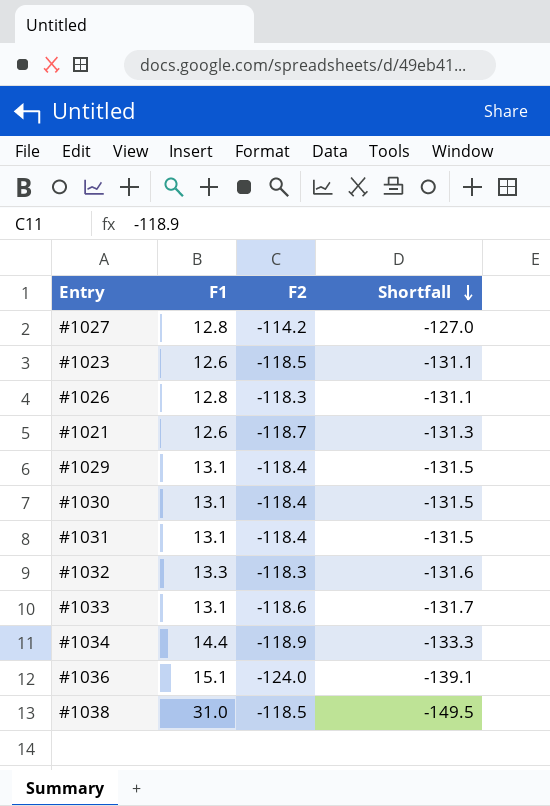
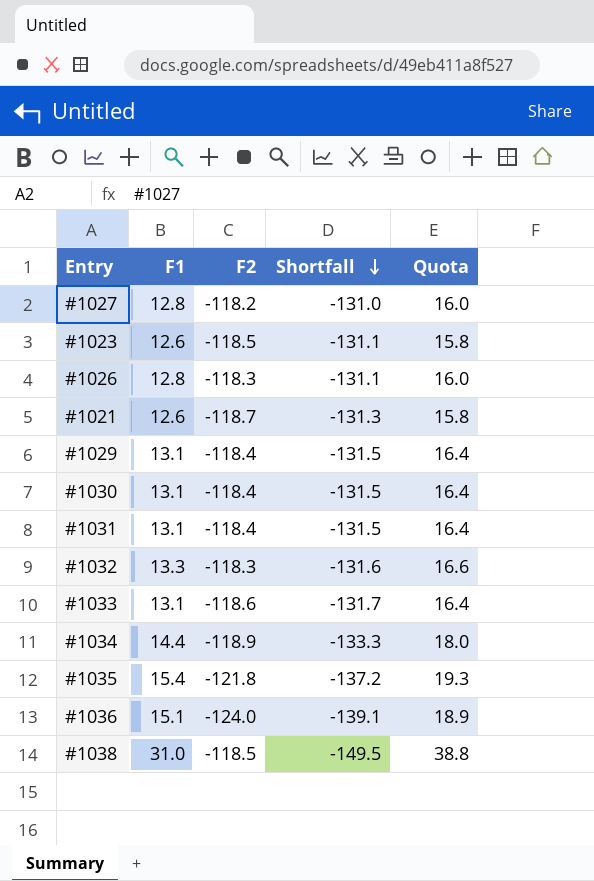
column Quota | formula: none -> [F1] * 1.25
#1027 | F2: -114.2 -> -118.2
#1027 | Shortfall: -127.0 -> -131.0
row #1035: none -> 15.4 | -121.8 | -137.2 | 19.3

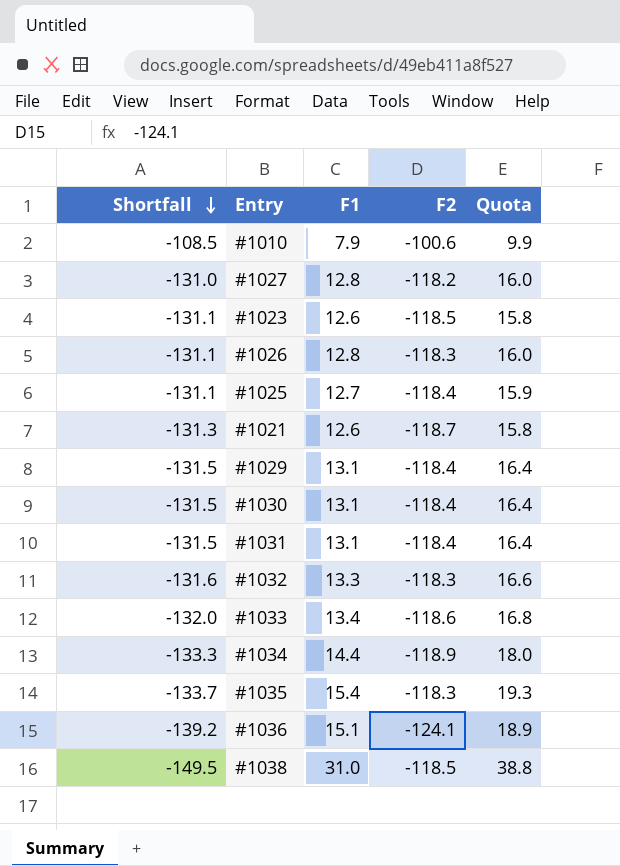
column Shortfall | position: 4 -> 1
row #1010: none -> -108.5 | 7.9 | -100.6 | 9.9
row #1025: none -> -131.1 | 12.7 | -118.4 | 15.9
#1033 | Shortfall: -131.7 -> -132.0
#1033 | F1: 13.1 -> 13.4
#1033 | Quota: 16.4 -> 16.8
#1035 | Shortfall: -137.2 -> -133.7
#1035 | F2: -121.8 -> -118.3
#1036 | Shortfall: -139.1 -> -139.2
#1036 | F2: -124.0 -> -124.1

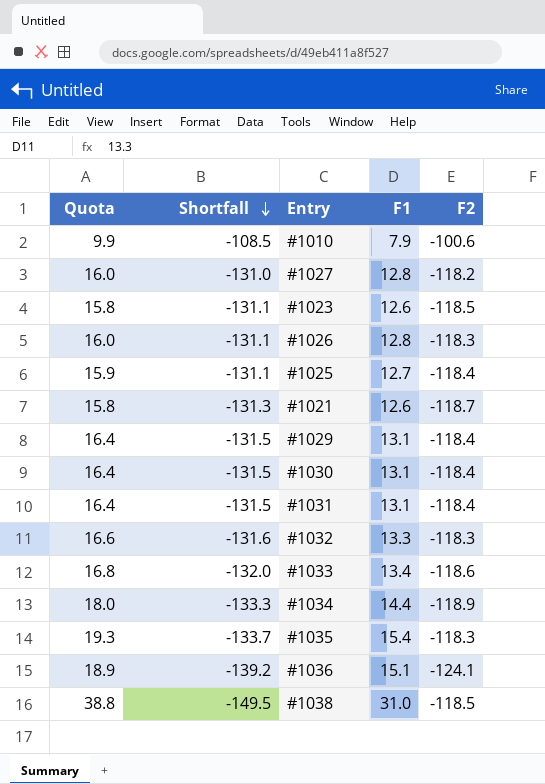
column Quota | position: 5 -> 1

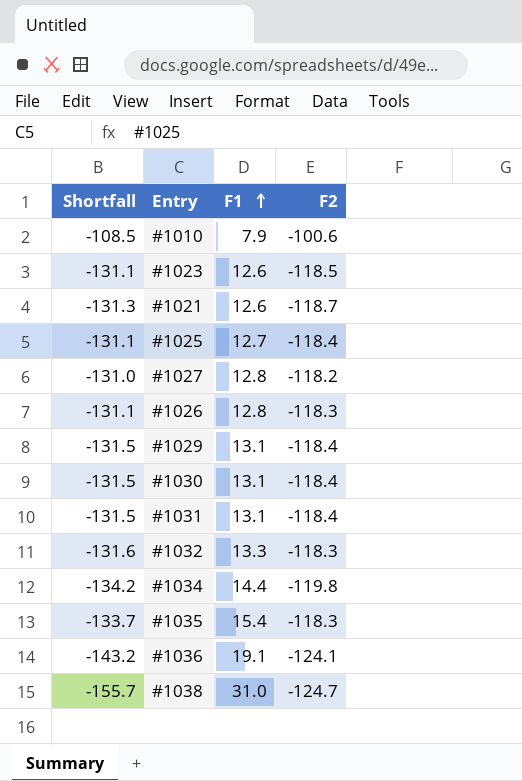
row order: Shortfall descending -> F1 ascending
column Quota | formula: [F1] * 1.25 -> none
row #1033: 16.8 | -132.0 | 13.4 | -118.6 -> none
#1034 | Shortfall: -133.3 -> -134.2
#1034 | F2: -118.9 -> -119.8
#1036 | Shortfall: -139.2 -> -143.2
#1036 | F1: 15.1 -> 19.1
#1038 | Shortfall: -149.5 -> -155.7
#1038 | F2: -118.5 -> -124.7

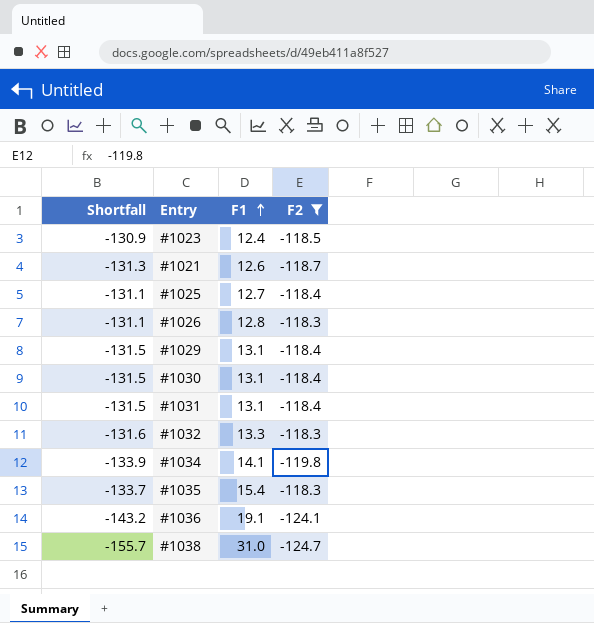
filter: none -> F2 <= -118.3
#1023 | Shortfall: -131.1 -> -130.9
#1023 | F1: 12.6 -> 12.4
#1034 | Shortfall: -134.2 -> -133.9
#1034 | F1: 14.4 -> 14.1

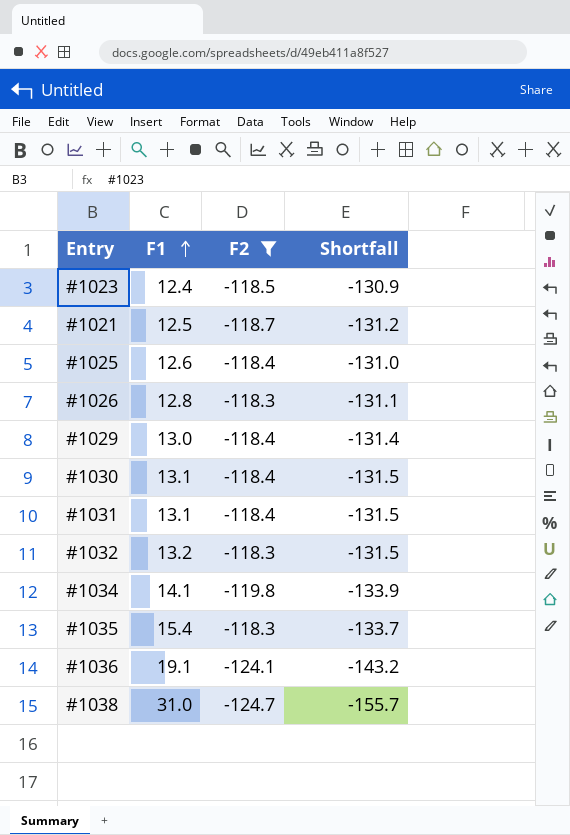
column Shortfall | position: 1 -> 4
#1021 | F1: 12.6 -> 12.5
#1021 | Shortfall: -131.3 -> -131.2
#1025 | F1: 12.7 -> 12.6
#1025 | Shortfall: -131.1 -> -131.0
#1029 | F1: 13.1 -> 13.0
#1029 | Shortfall: -131.5 -> -131.4
#1032 | F1: 13.3 -> 13.2
#1032 | Shortfall: -131.6 -> -131.5

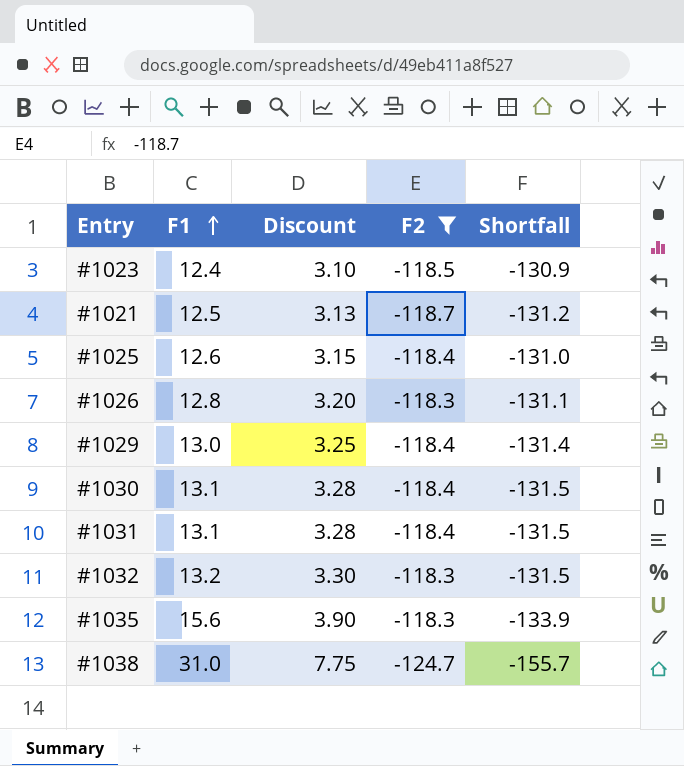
column Discount | formula: none -> [F1] * 0.25
row #1034: 14.1 | -119.8 | -133.9 -> none
row #1036: 19.1 | -124.1 | -143.2 -> none
#1035 | F1: 15.4 -> 15.6
#1035 | Shortfall: -133.7 -> -133.9

